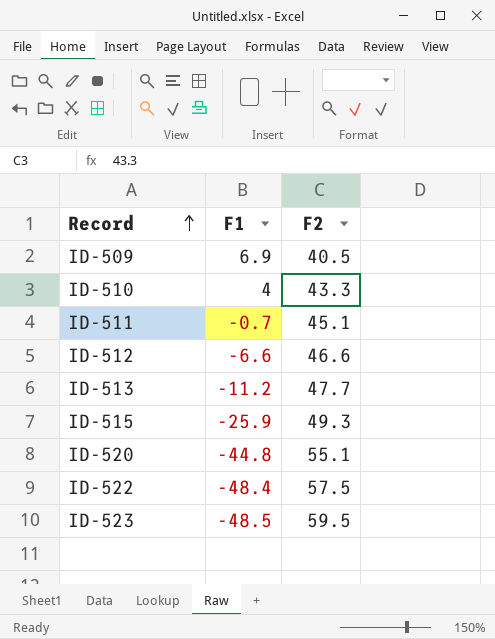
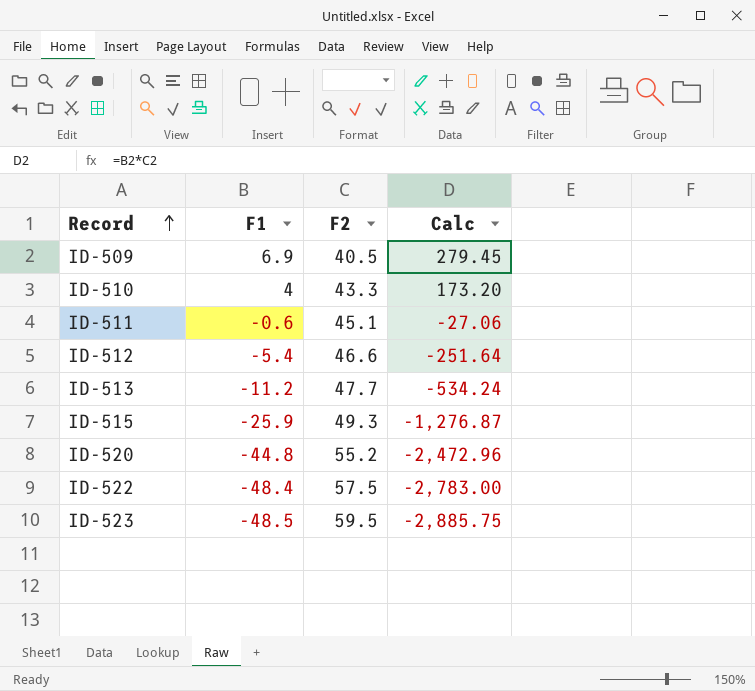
column Calc | formula: none -> [F1] * [F2]
ID-511 | F1: -0.7 -> -0.6
ID-512 | F1: -6.6 -> -5.4
ID-520 | F2: 55.1 -> 55.2

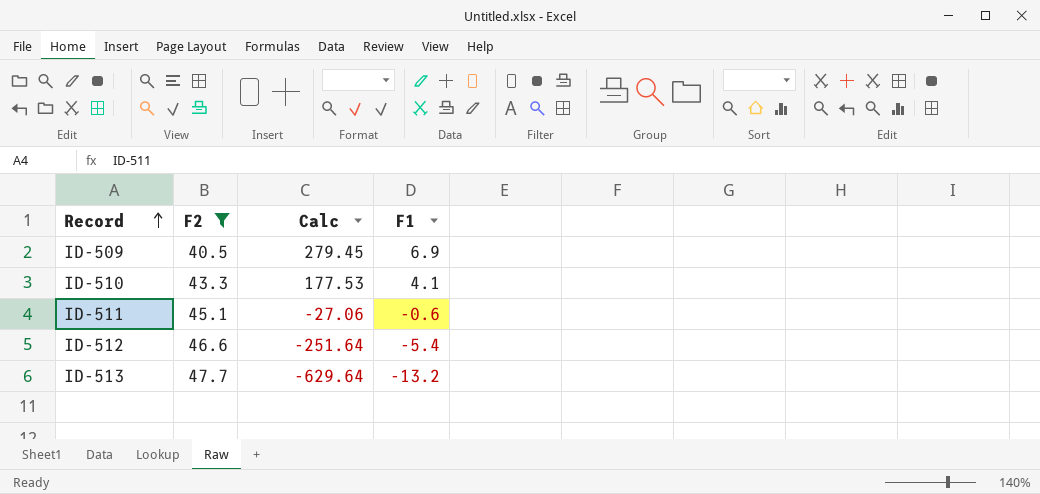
filter: none -> F2 <= 47.7
column F1 | position: 2 -> 4
ID-510 | Calc: 173.20 -> 177.53
ID-510 | F1: 4 -> 4.1
ID-513 | Calc: -534.24 -> -629.64
ID-513 | F1: -11.2 -> -13.2

